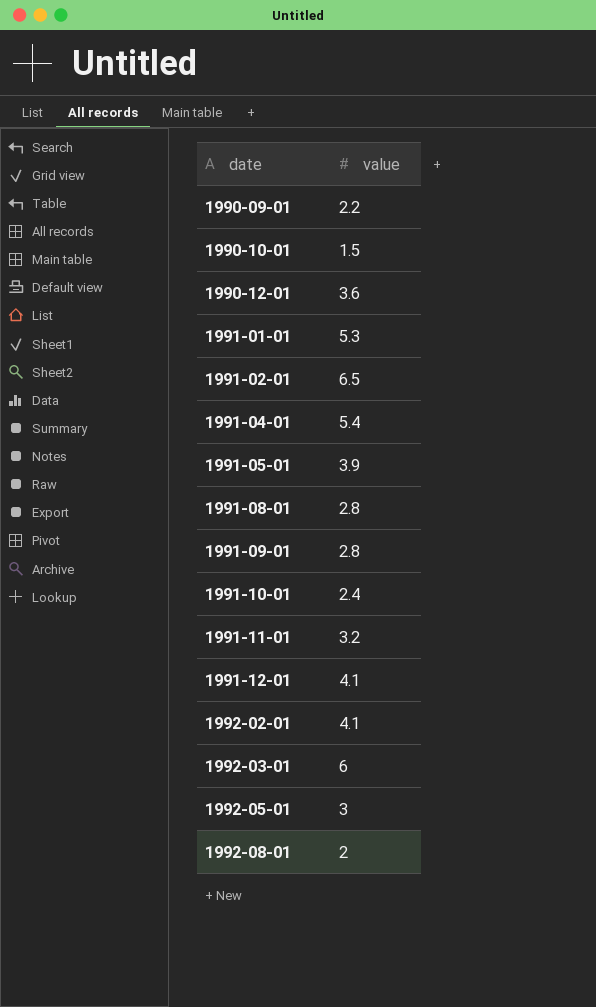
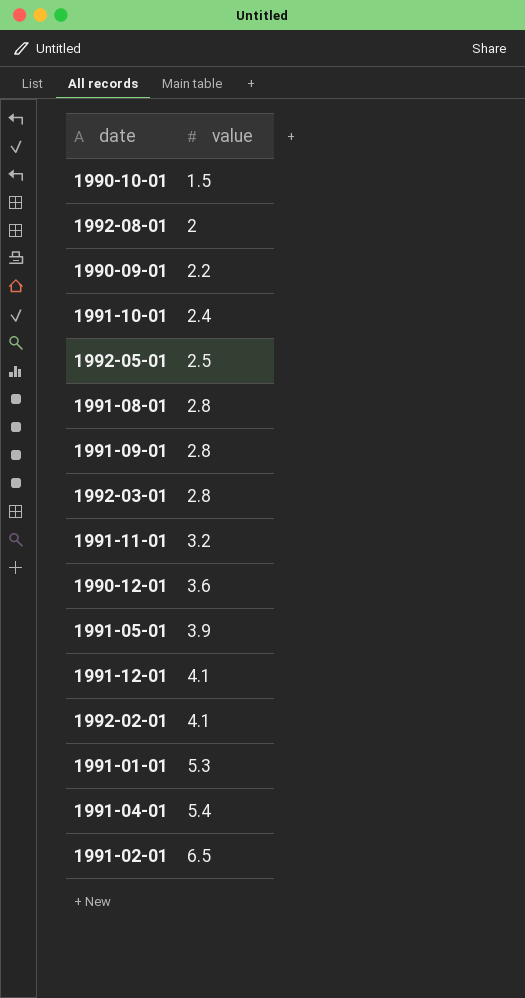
row order: date ascending -> value ascending
1992-05-01 | value: 3 -> 2.5
1992-03-01 | value: 6 -> 2.8

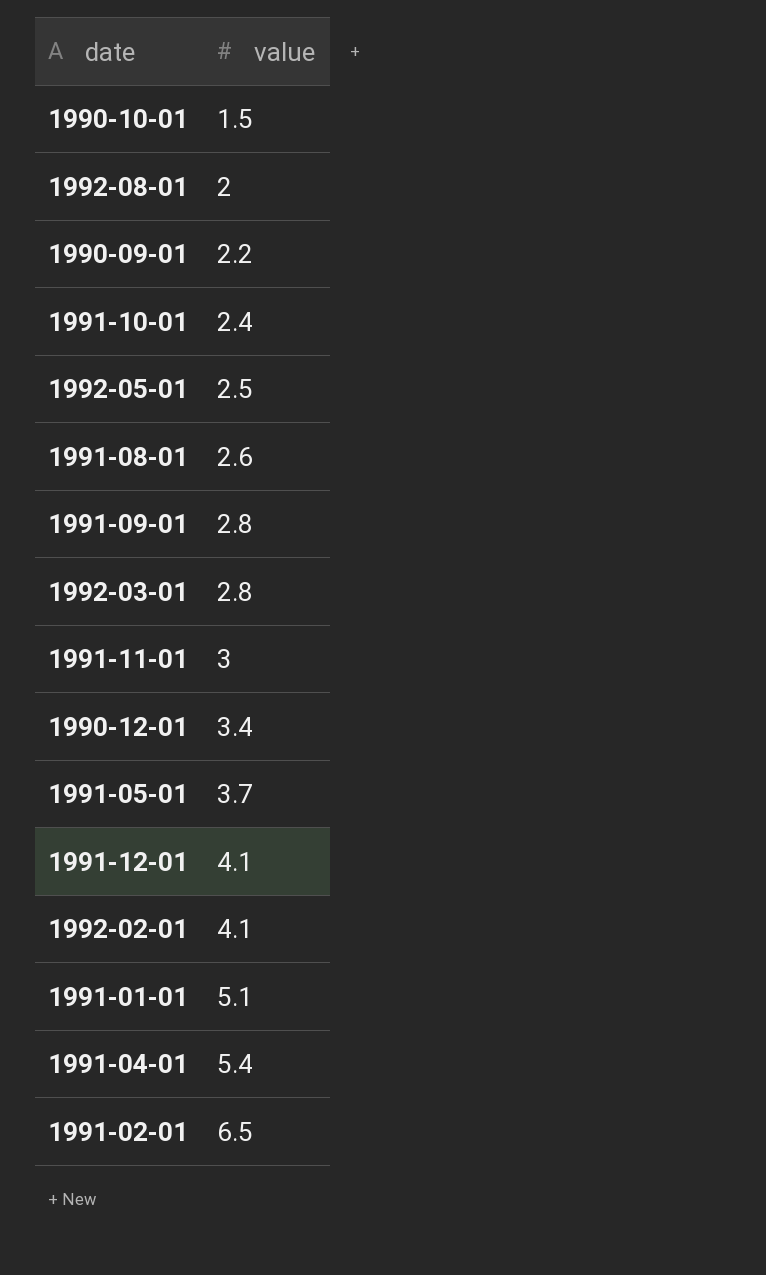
1991-08-01 | value: 2.8 -> 2.6
1991-11-01 | value: 3.2 -> 3
1990-12-01 | value: 3.6 -> 3.4
1991-05-01 | value: 3.9 -> 3.7
1991-01-01 | value: 5.3 -> 5.1

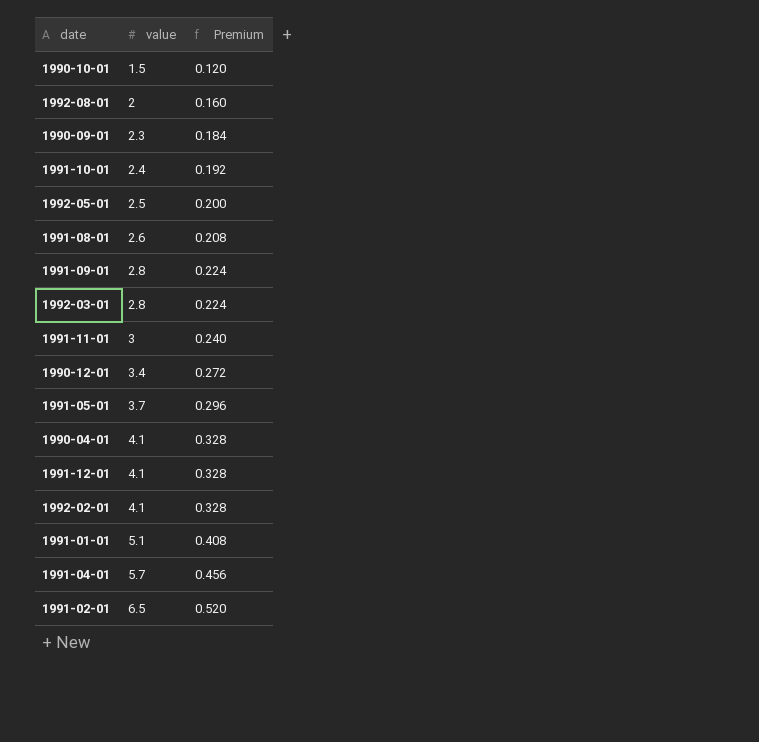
column Premium | formula: none -> [value] * 0.08
1990-09-01 | value: 2.2 -> 2.3
row 1990-04-01: none -> 4.1 | 0.328
1991-04-01 | value: 5.4 -> 5.7

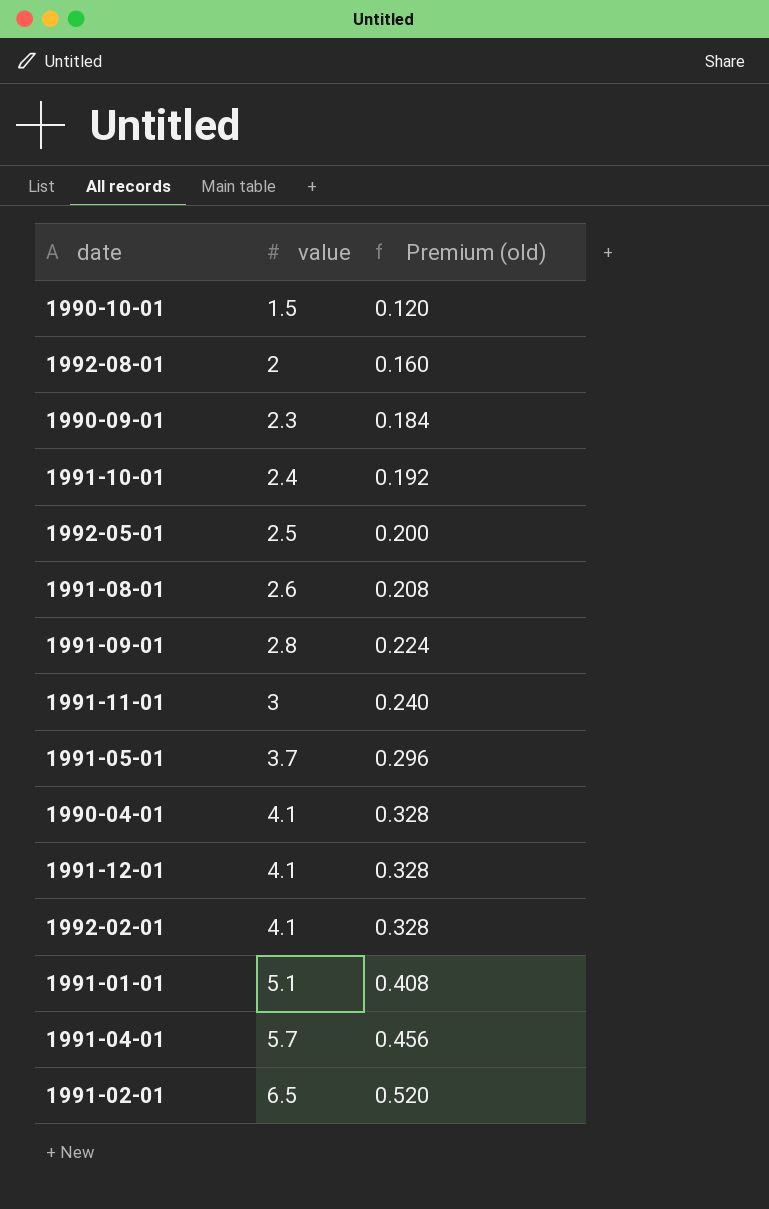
column name: Premium -> Premium (old)
row 1992-03-01: 2.8 | 0.224 -> none
row 1990-12-01: 3.4 | 0.272 -> none

